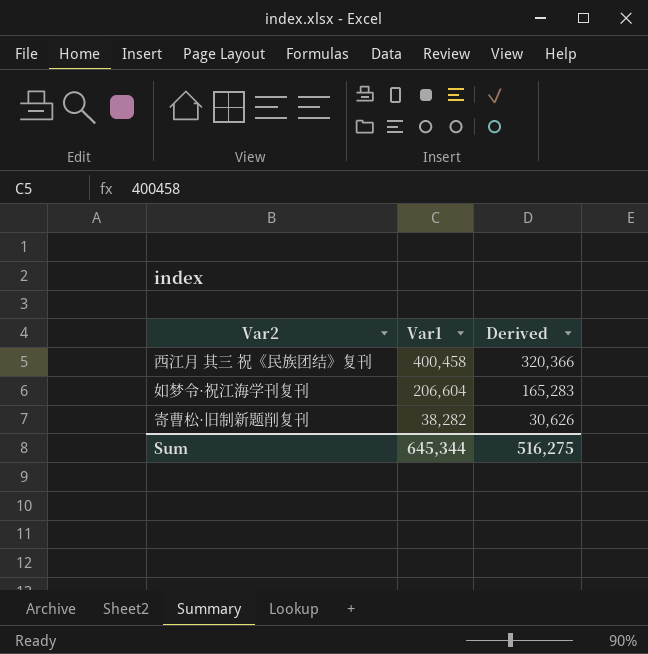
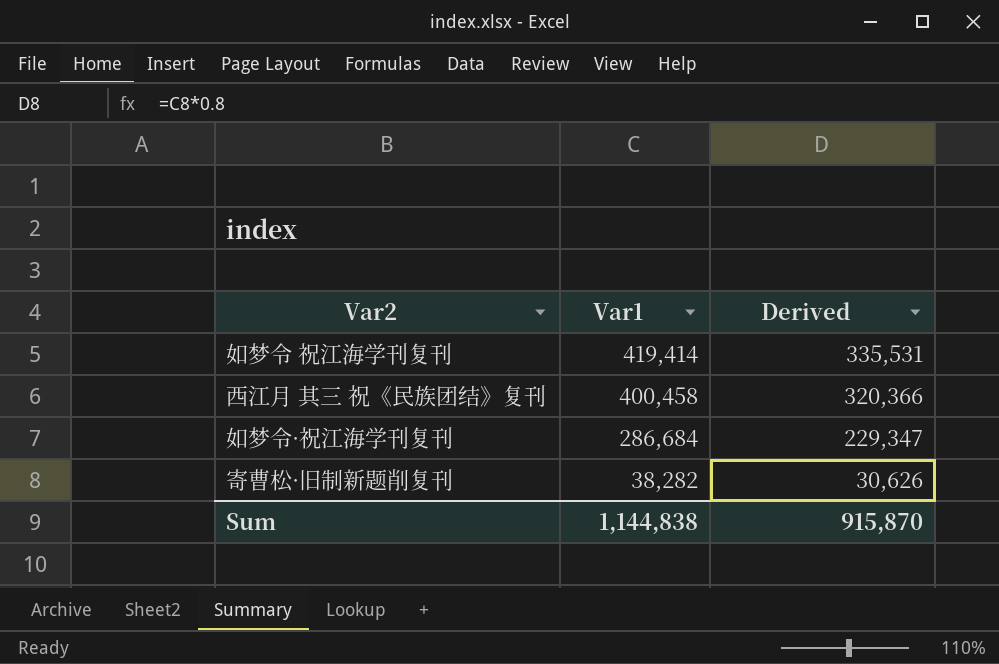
row 如梦令 祝江海学刊复刊: none -> 419,414 | 335,531
如梦令·祝江海学刊复刊 | Var1: 206,604 -> 286,684
如梦令·祝江海学刊复刊 | Derived: 165,283 -> 229,347
Sum | Var1: 645,344 -> 1,144,838
Sum | Derived: 516,275 -> 915,870

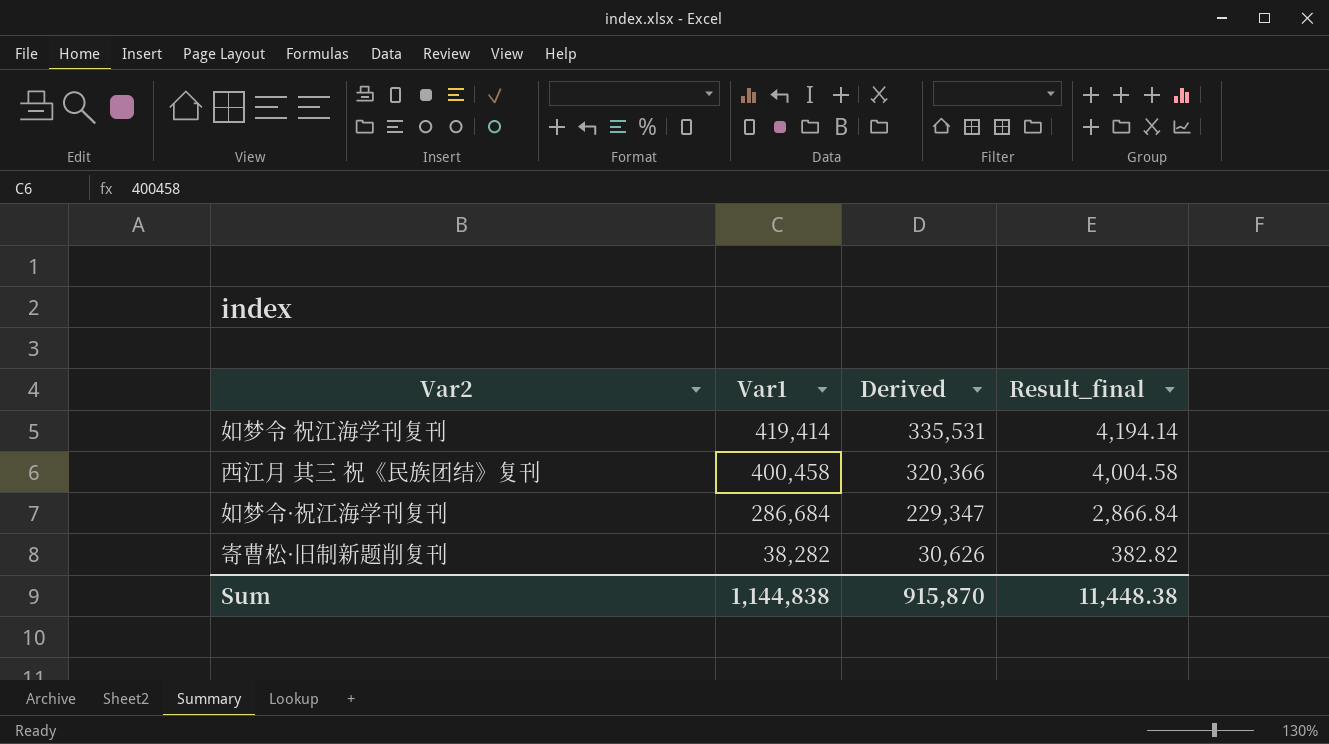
column Result_final | formula: none -> [Var1] * 0.01

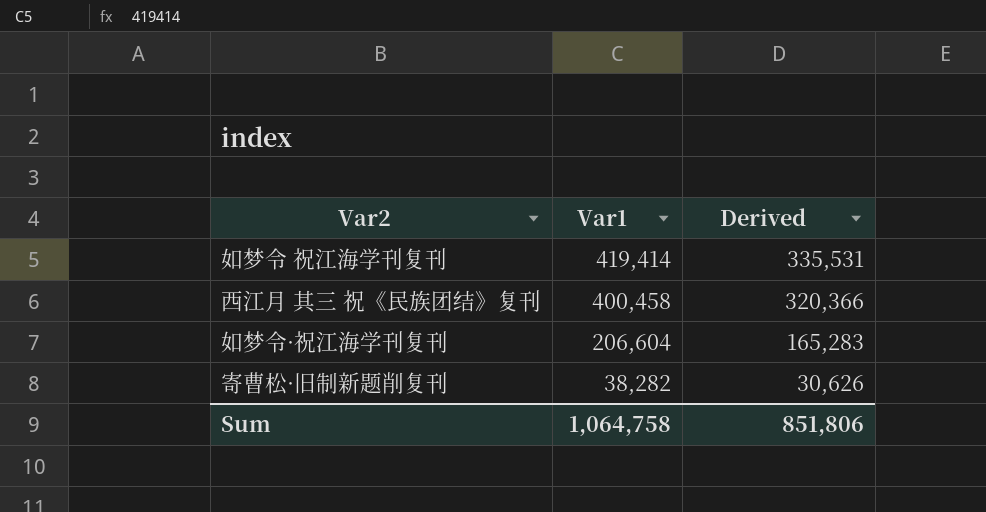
column Result_final | formula: [Var1] * 0.01 -> none
如梦令·祝江海学刊复刊 | Var1: 286,684 -> 206,604
如梦令·祝江海学刊复刊 | Derived: 229,347 -> 165,283
Sum | Var1: 1,144,838 -> 1,064,758
Sum | Derived: 915,870 -> 851,806

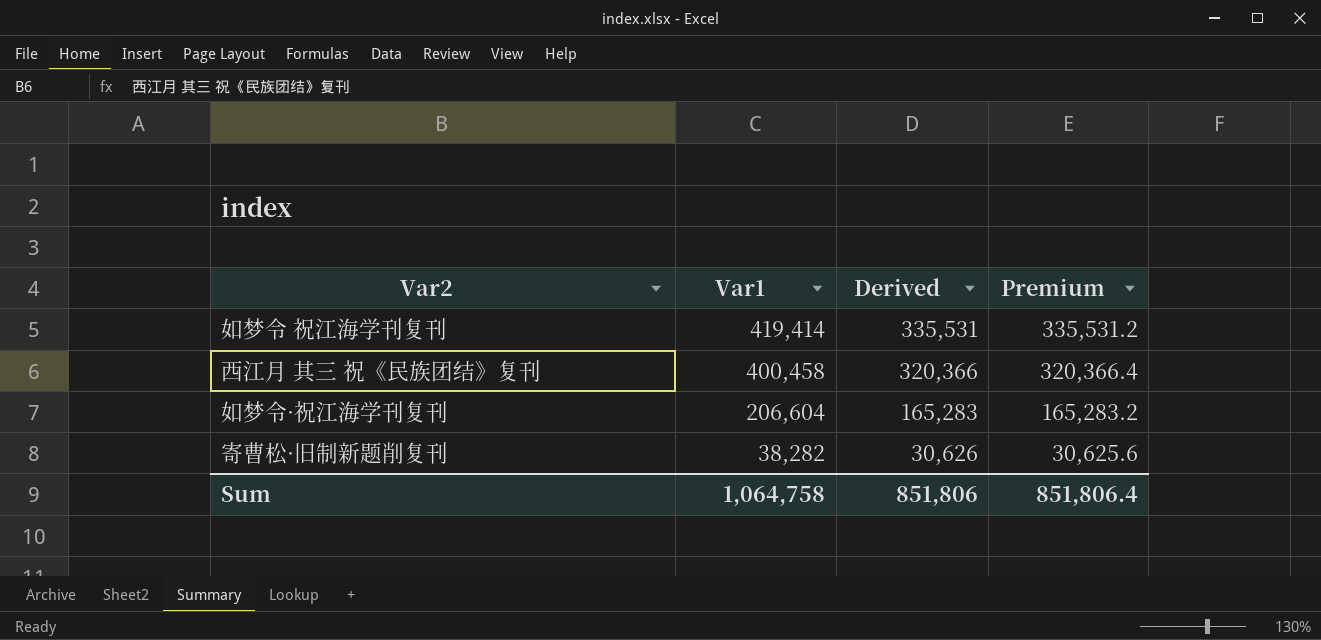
column Premium | formula: none -> [Var1] * 0.8

